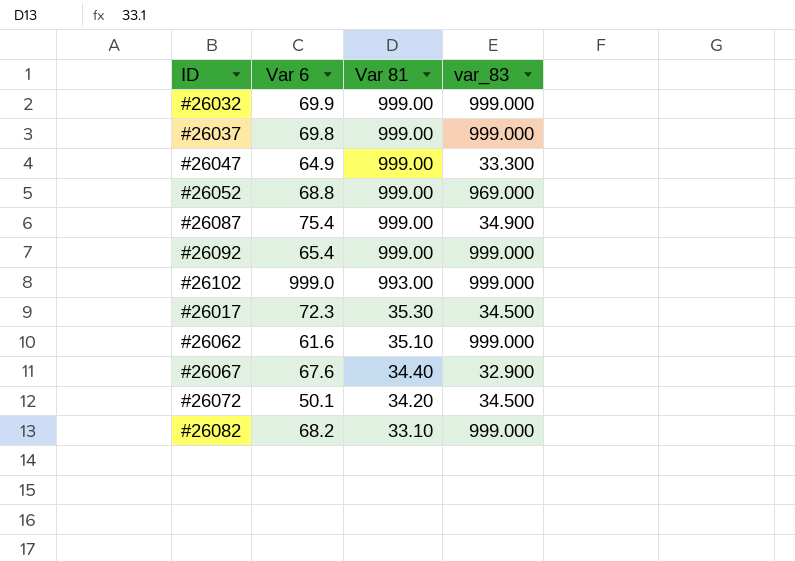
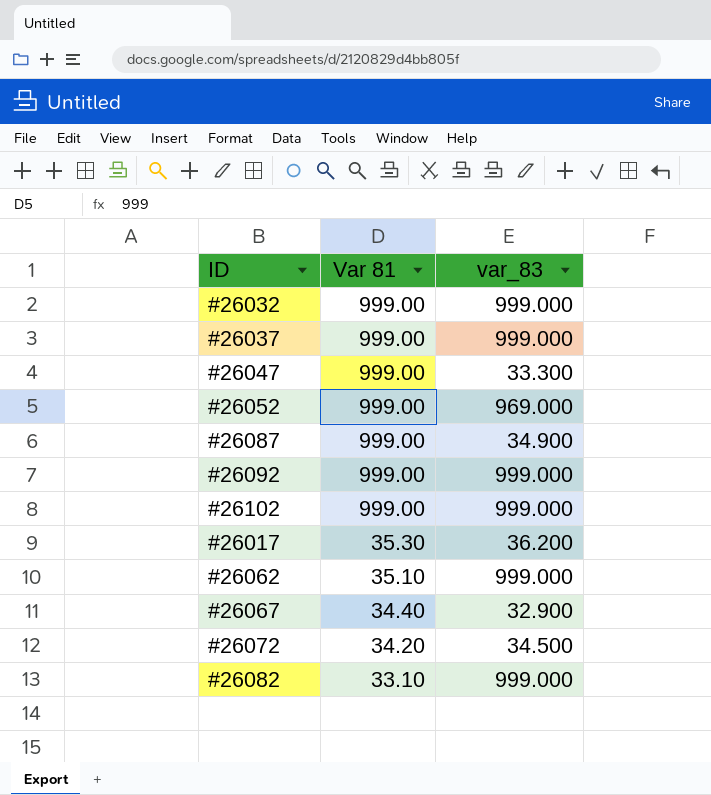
column Var 6 | position: 2 -> none
#26102 | Var 81: 993.00 -> 999.00
#26017 | var_83: 34.500 -> 36.200

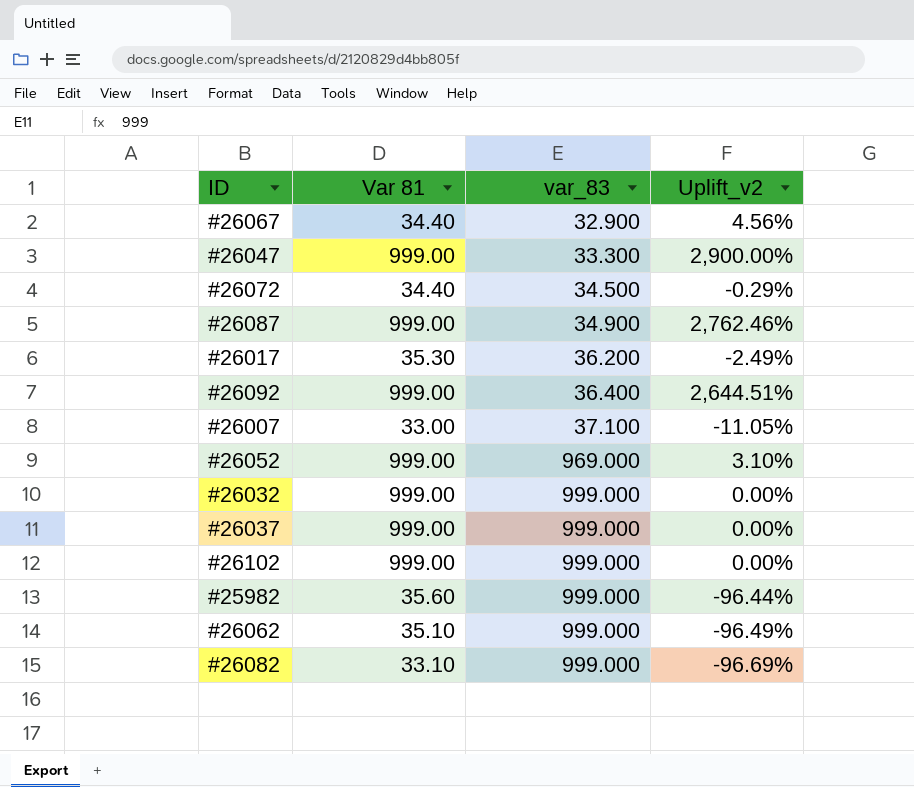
row order: Var 81 descending -> var_83 ascending
column Uplift_v2 | formula: none -> ([Var 81] - [var_83]) / [var_83]
#26072 | Var 81: 34.20 -> 34.40
#26092 | var_83: 999.000 -> 36.400
row #26007: none -> 33.00 | 37.100 | -11.05%
row #25982: none -> 35.60 | 999.000 | -96.44%

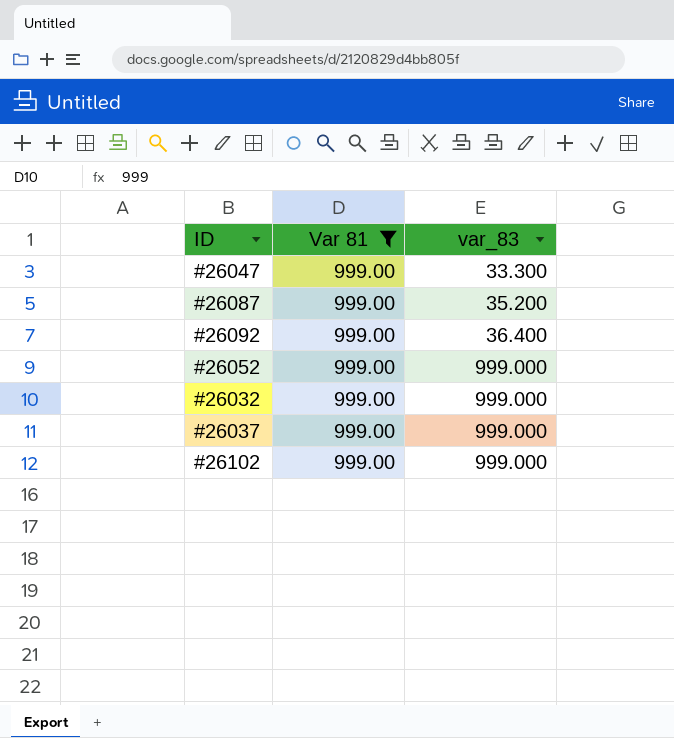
filter: none -> Var 81 = 999.00
column Uplift_v2 | formula: ([Var 81] - [var_83]) / [var_83] -> none
#26087 | var_83: 34.900 -> 35.200
#26052 | var_83: 969.000 -> 999.000

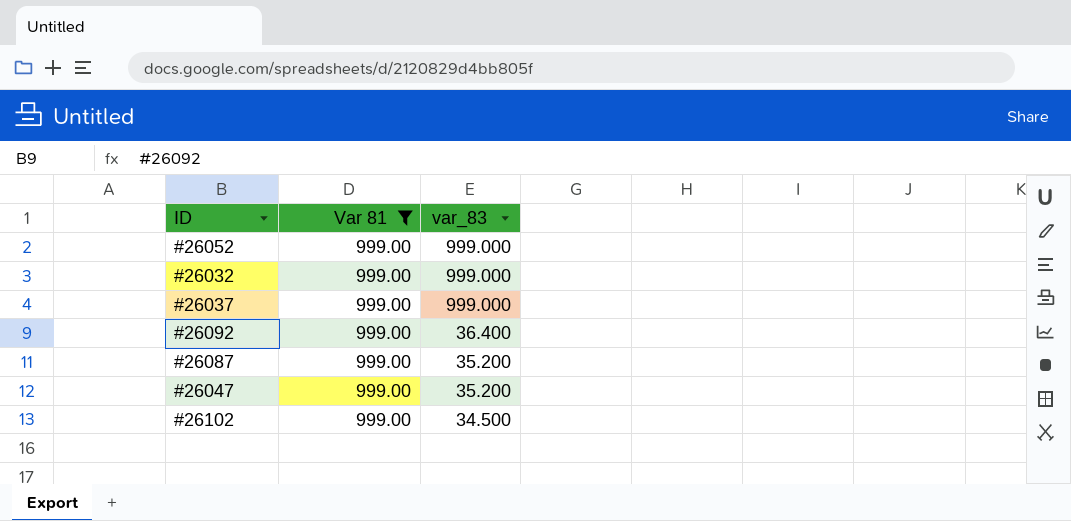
row order: var_83 ascending -> var_83 descending
#26047 | var_83: 33.300 -> 35.200
#26102 | var_83: 999.000 -> 34.500

